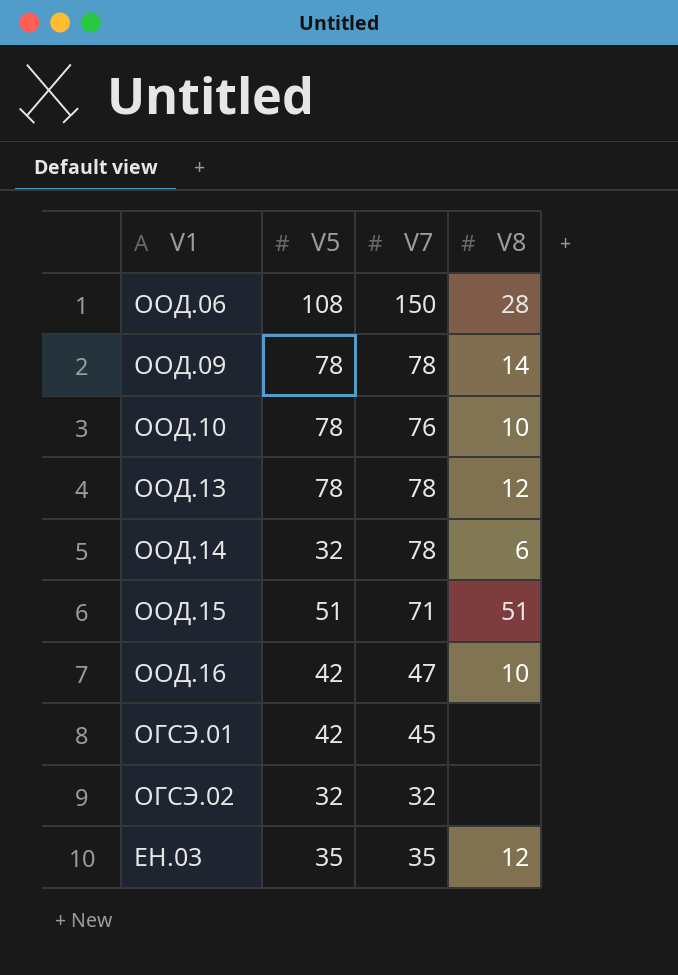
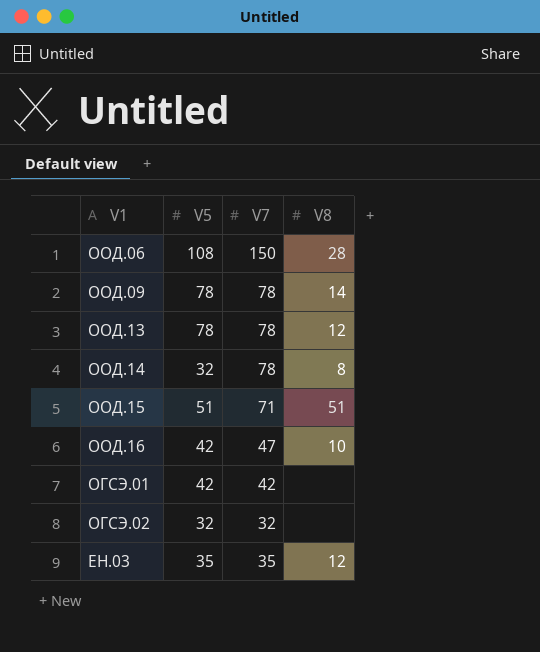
row ООД.10: 78 | 76 | 10 -> none
ООД.14 | V8: 6 -> 8
ОГСЭ.01 | V7: 45 -> 42

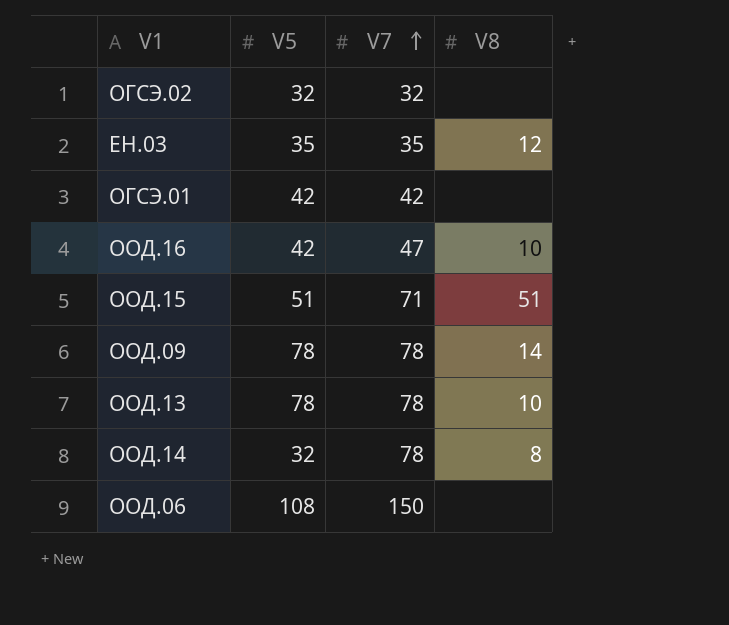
row order: none -> V7 ascending
ООД.13 | V8: 12 -> 10
ООД.06 | V8: 28 -> none

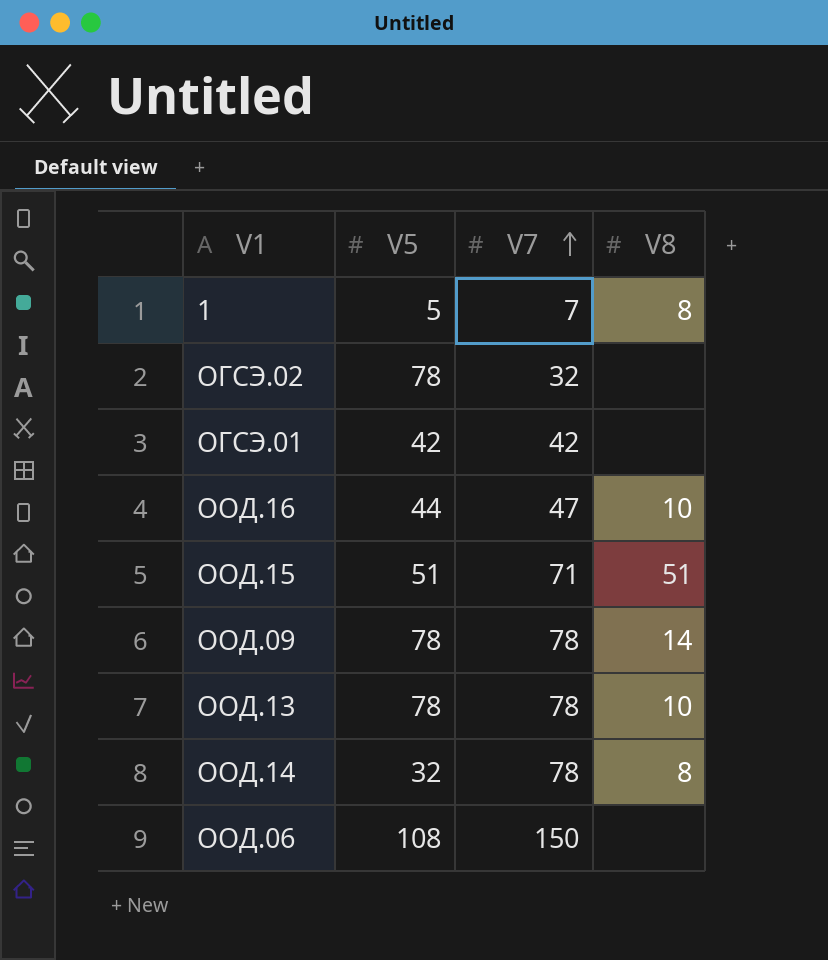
row ЕН.03: 35 | 35 | 12 -> none
row 1: none -> 5 | 7 | 8
ОГСЭ.02 | V5: 32 -> 78
ООД.16 | V5: 42 -> 44

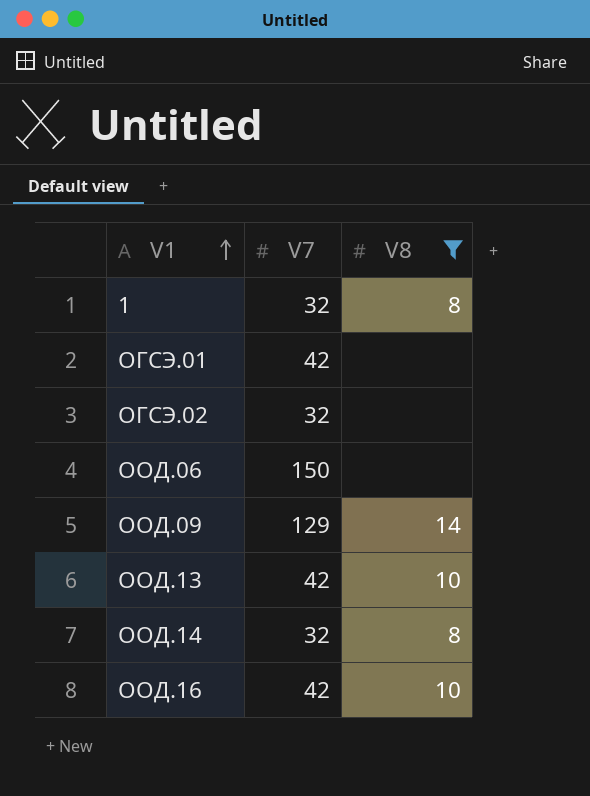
filter: none -> V8 != 51
row order: V7 ascending -> V1 ascending
column V5 | position: 2 -> none
1 | V7: 7 -> 32
ООД.09 | V7: 78 -> 129
ООД.13 | V7: 78 -> 42
ООД.14 | V7: 78 -> 32
ООД.16 | V7: 47 -> 42

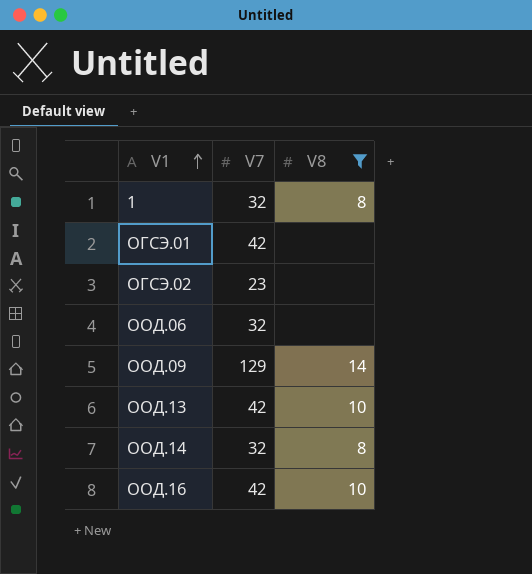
ОГСЭ.02 | V7: 32 -> 23
ООД.06 | V7: 150 -> 32

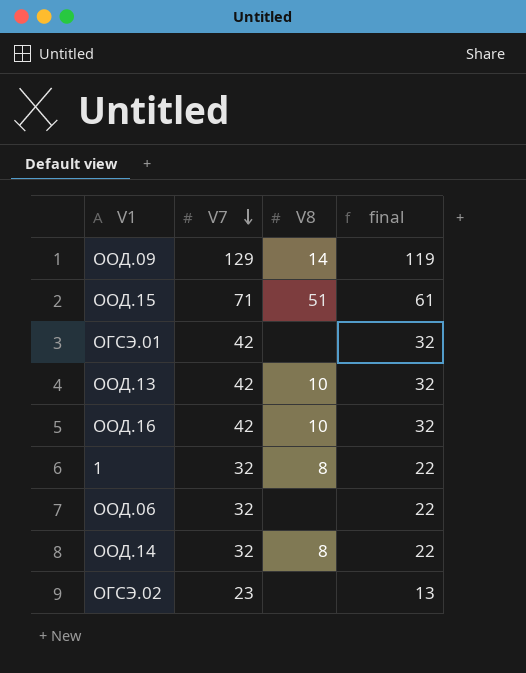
filter: V8 != 51 -> none
row order: V1 ascending -> V7 descending
column final | formula: none -> [V7] - 10

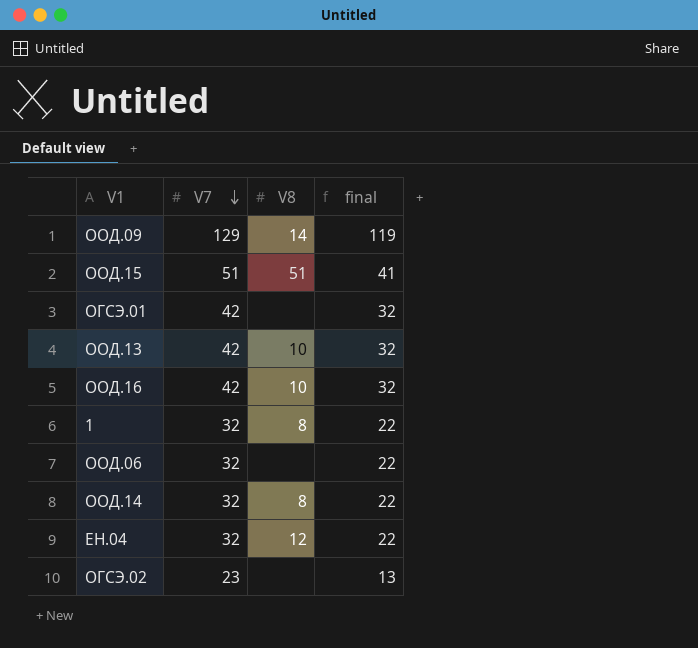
ООД.15 | V7: 71 -> 51
ООД.15 | final: 61 -> 41
row ЕН.04: none -> 32 | 12 | 22

